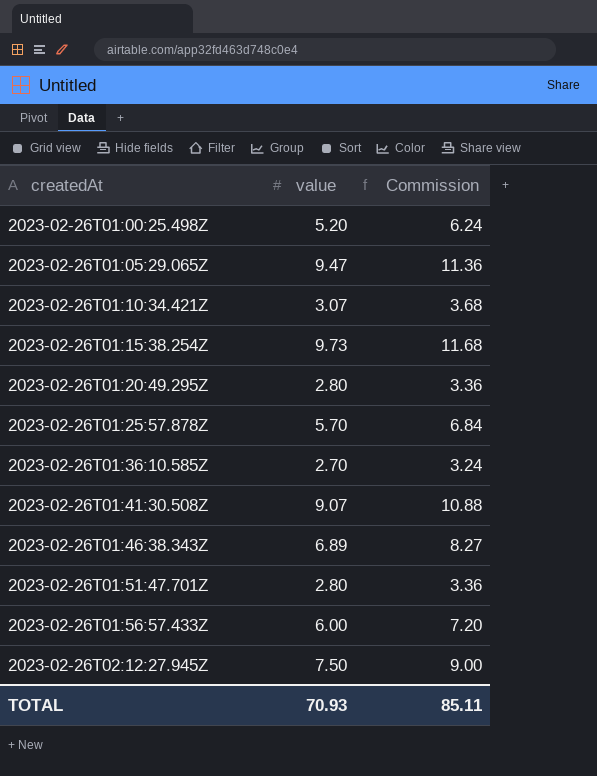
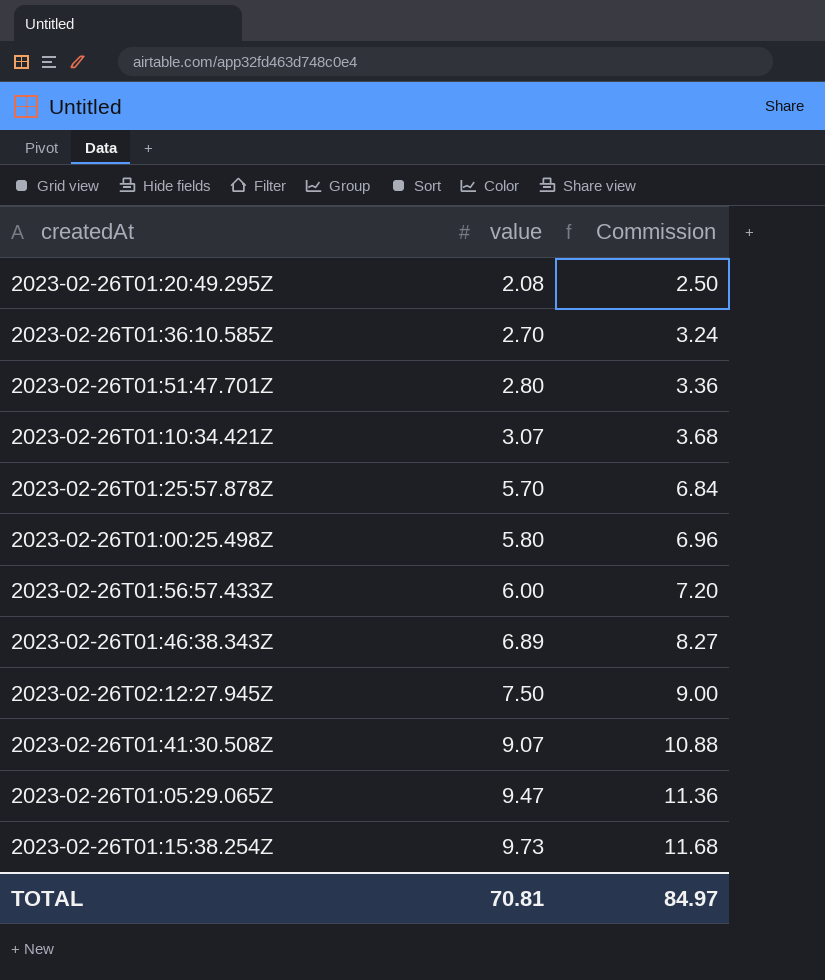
row order: createdAt ascending -> value ascending
2023-02-26T01:20:49.295Z | value: 2.80 -> 2.08
2023-02-26T01:20:49.295Z | Commission: 3.36 -> 2.50
2023-02-26T01:00:25.498Z | value: 5.20 -> 5.80
2023-02-26T01:00:25.498Z | Commission: 6.24 -> 6.96
TOTAL | value: 70.93 -> 70.81
TOTAL | Commission: 85.11 -> 84.97

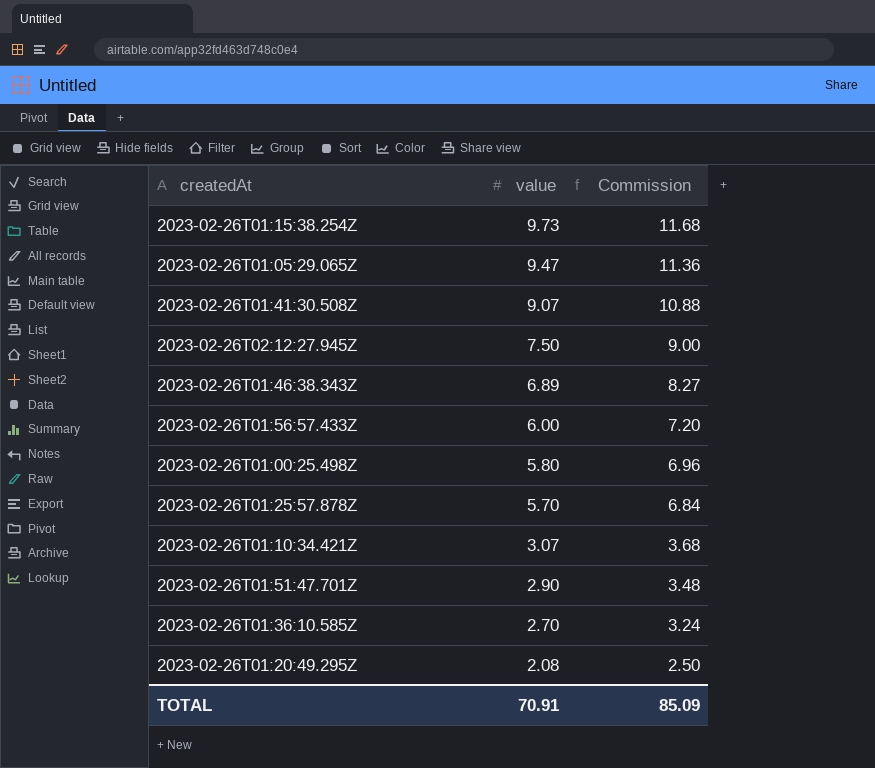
row order: value ascending -> value descending
2023-02-26T01:51:47.701Z | value: 2.80 -> 2.90
2023-02-26T01:51:47.701Z | Commission: 3.36 -> 3.48
TOTAL | value: 70.81 -> 70.91
TOTAL | Commission: 84.97 -> 85.09

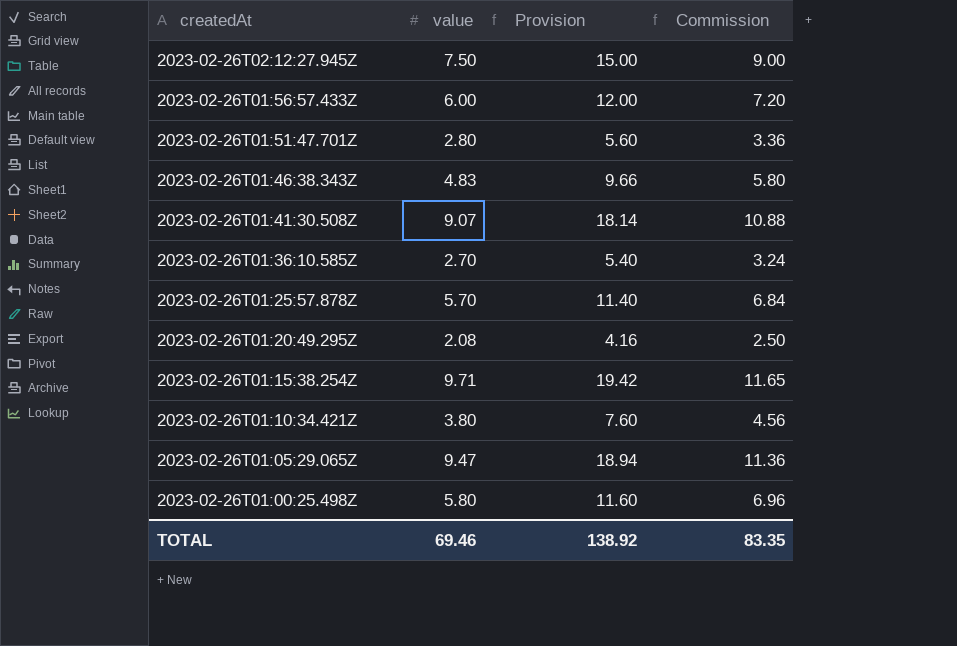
row order: value descending -> createdAt descending
column Provision | formula: none -> [value] * 2
2023-02-26T01:51:47.701Z | value: 2.90 -> 2.80
2023-02-26T01:51:47.701Z | Commission: 3.48 -> 3.36
2023-02-26T01:46:38.343Z | value: 6.89 -> 4.83
2023-02-26T01:46:38.343Z | Commission: 8.27 -> 5.80
2023-02-26T01:15:38.254Z | value: 9.73 -> 9.71
2023-02-26T01:15:38.254Z | Commission: 11.68 -> 11.65
2023-02-26T01:10:34.421Z | value: 3.07 -> 3.80
2023-02-26T01:10:34.421Z | Commission: 3.68 -> 4.56
TOTAL | value: 70.91 -> 69.46
TOTAL | Commission: 85.09 -> 83.35

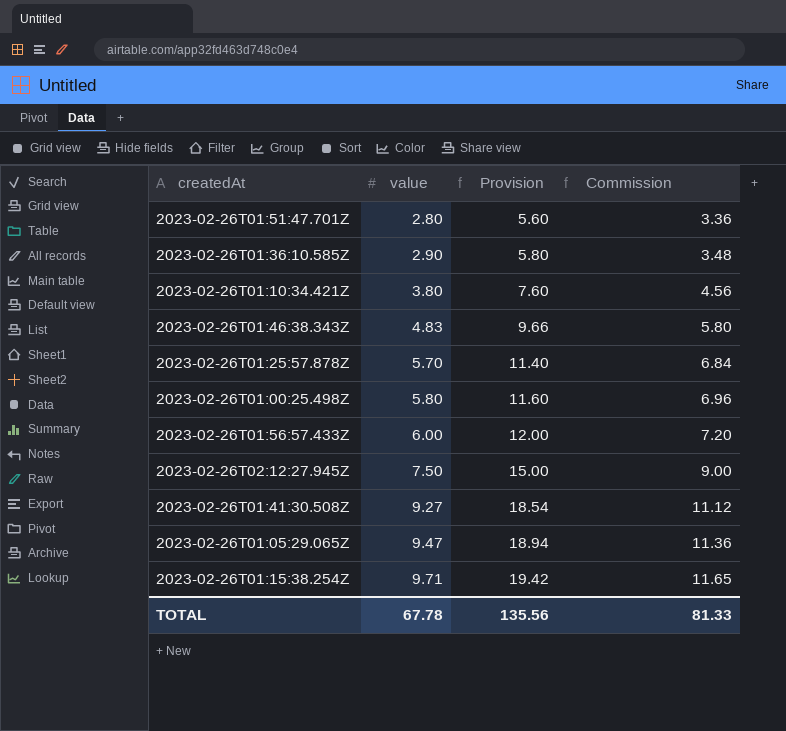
row order: createdAt descending -> value ascending
row 2023-02-26T01:20:49.295Z: 2.08 | 4.16 | 2.50 -> none
2023-02-26T01:36:10.585Z | value: 2.70 -> 2.90
2023-02-26T01:36:10.585Z | Provision: 5.40 -> 5.80
2023-02-26T01:36:10.585Z | Commission: 3.24 -> 3.48
2023-02-26T01:41:30.508Z | value: 9.07 -> 9.27
2023-02-26T01:41:30.508Z | Provision: 18.14 -> 18.54
2023-02-26T01:41:30.508Z | Commission: 10.88 -> 11.12
TOTAL | value: 69.46 -> 67.78
TOTAL | Provision: 138.92 -> 135.56
TOTAL | Commission: 83.35 -> 81.33

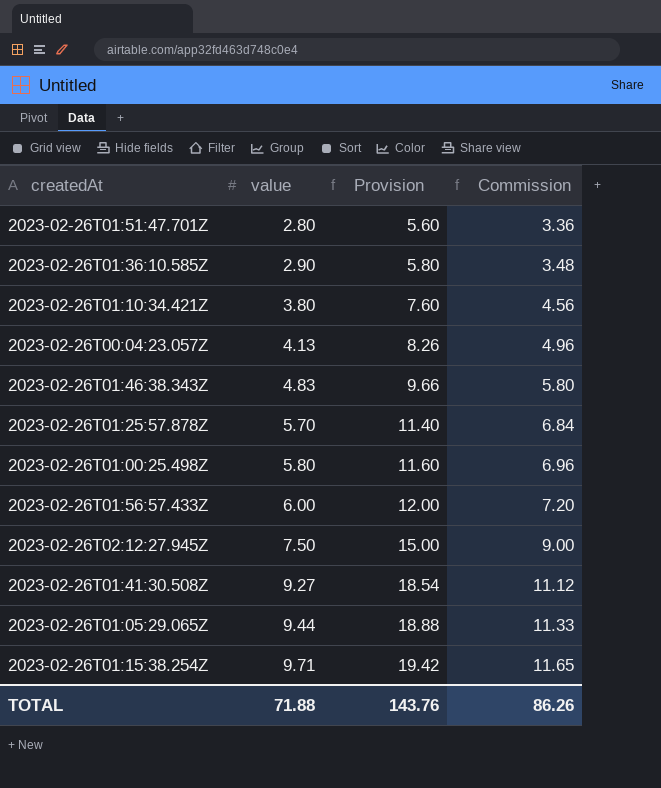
row 2023-02-26T00:04:23.057Z: none -> 4.13 | 8.26 | 4.96
2023-02-26T01:05:29.065Z | value: 9.47 -> 9.44
2023-02-26T01:05:29.065Z | Provision: 18.94 -> 18.88
2023-02-26T01:05:29.065Z | Commission: 11.36 -> 11.33
TOTAL | value: 67.78 -> 71.88
TOTAL | Provision: 135.56 -> 143.76
TOTAL | Commission: 81.33 -> 86.26

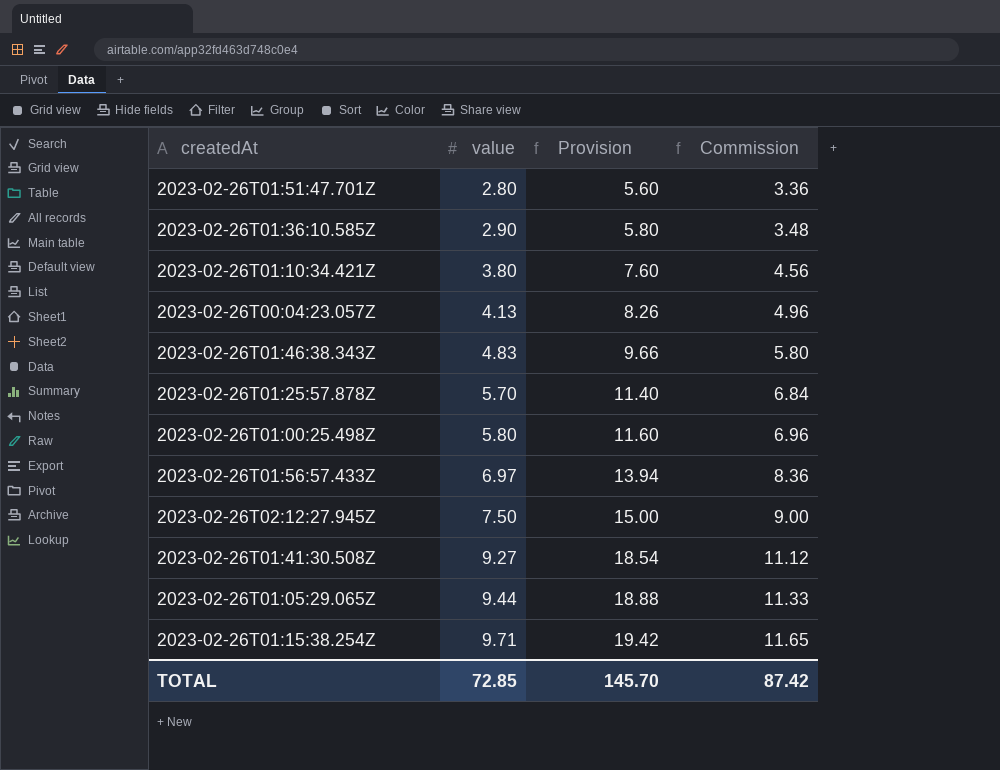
2023-02-26T01:56:57.433Z | value: 6.00 -> 6.97
2023-02-26T01:56:57.433Z | Provision: 12.00 -> 13.94
2023-02-26T01:56:57.433Z | Commission: 7.20 -> 8.36
TOTAL | value: 71.88 -> 72.85
TOTAL | Provision: 143.76 -> 145.70
TOTAL | Commission: 86.26 -> 87.42

